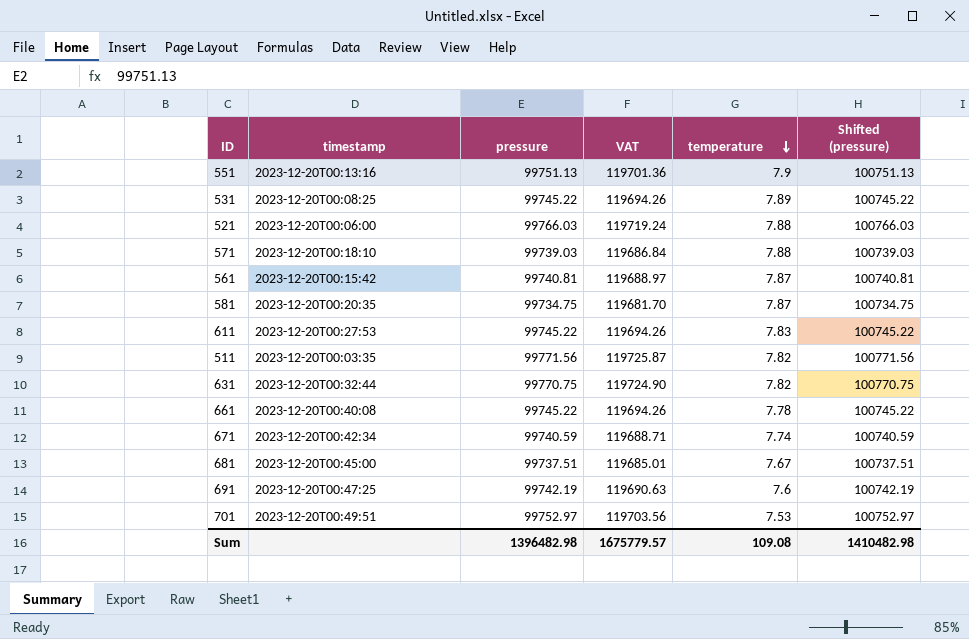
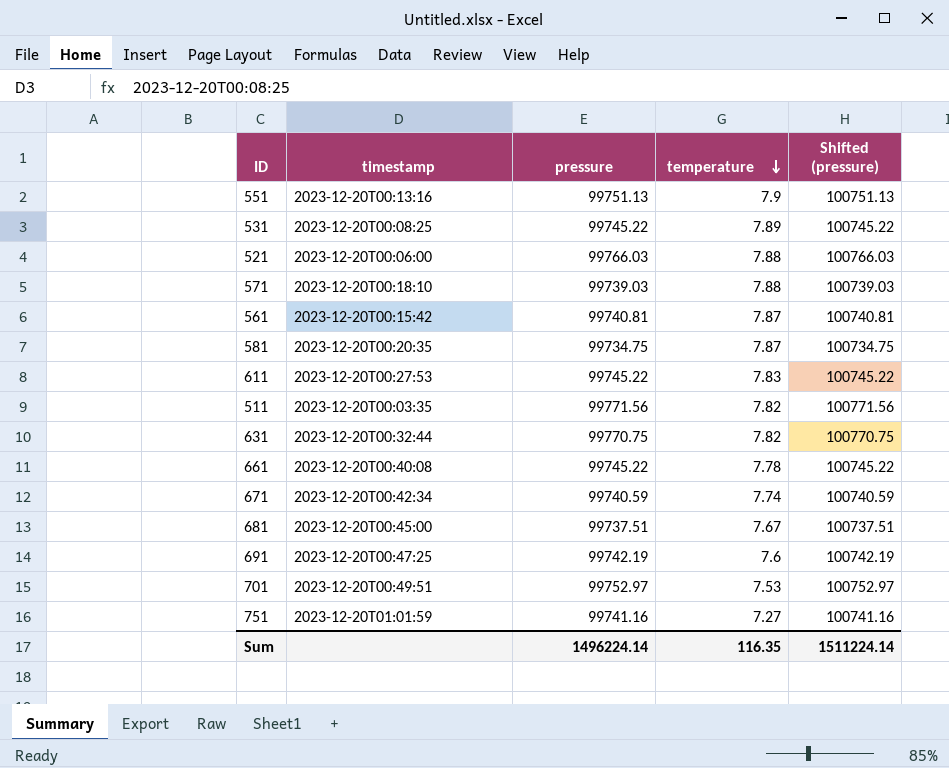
column VAT | formula: [pressure] * 1.2 -> none
row 751: none -> 2023-12-20T01:01:59 | 99741.16 | 7.27 | 100741.16
Sum | pressure: 1396482.98 -> 1496224.14
Sum | temperature: 109.08 -> 116.35
Sum | Shifted (pressure): 1410482.98 -> 1511224.14

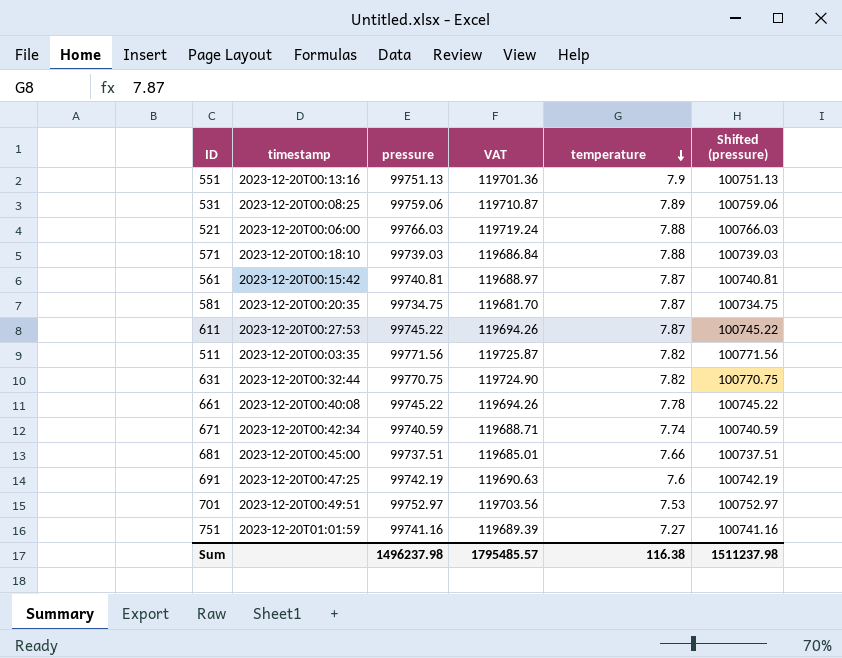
column VAT | formula: none -> [pressure] * 1.2
531 | pressure: 99745.22 -> 99759.06
531 | Shifted (pressure): 100745.22 -> 100759.06
611 | temperature: 7.83 -> 7.87
681 | temperature: 7.67 -> 7.66
Sum | pressure: 1496224.14 -> 1496237.98
Sum | temperature: 116.35 -> 116.38
Sum | Shifted (pressure): 1511224.14 -> 1511237.98

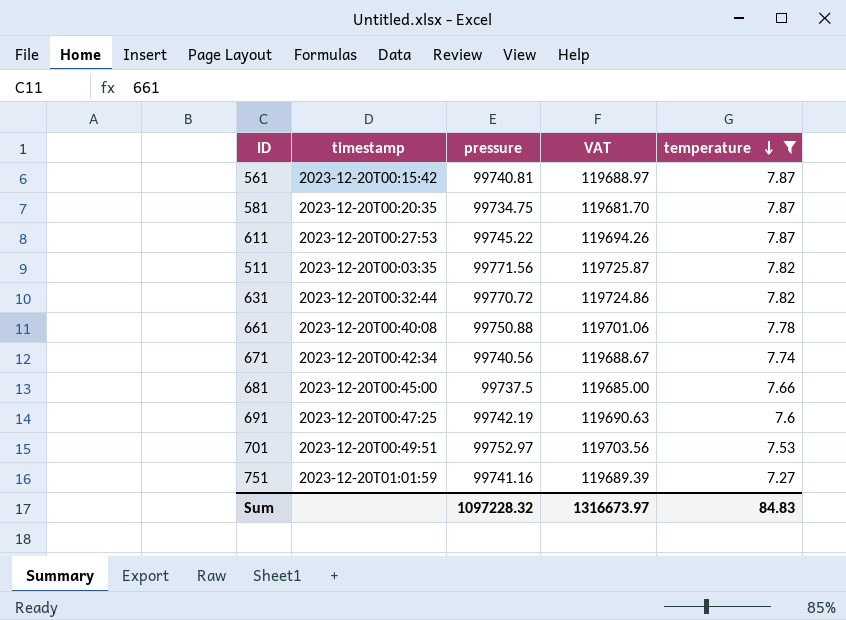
filter: none -> temperature <= 7.87
column Shifted (pressure) | formula: [pressure] + 1000 -> none
631 | pressure: 99770.75 -> 99770.72
631 | VAT: 119724.90 -> 119724.86
661 | pressure: 99745.22 -> 99750.88
661 | VAT: 119694.26 -> 119701.06
671 | pressure: 99740.59 -> 99740.56
671 | VAT: 119688.71 -> 119688.67
681 | pressure: 99737.51 -> 99737.5
681 | VAT: 119685.01 -> 119685.00
Sum | pressure: 1496237.98 -> 1097228.32
Sum | VAT: 1795485.57 -> 1316673.97
Sum | temperature: 116.38 -> 84.83

